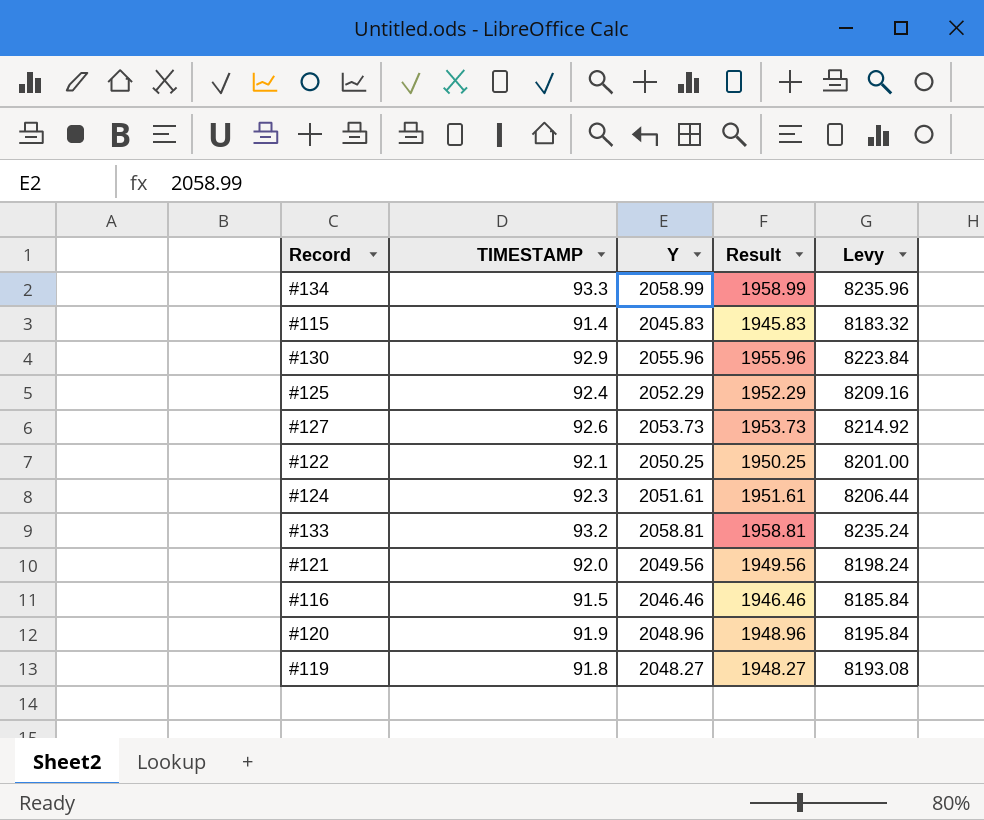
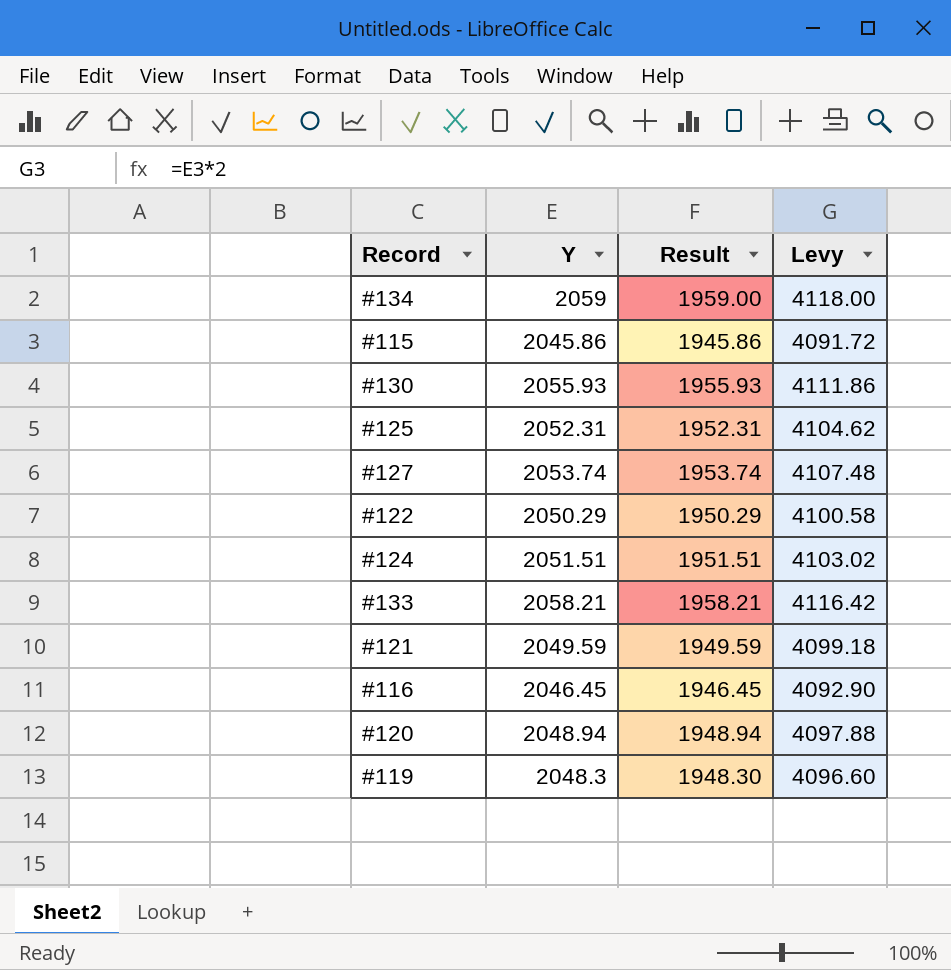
column TIMESTAMP | position: 2 -> none
column Levy | formula: [Y] * 4 -> [Y] * 2
#134 | Y: 2058.99 -> 2059
#134 | Result: 1958.99 -> 1959.00
#115 | Y: 2045.83 -> 2045.86
#115 | Result: 1945.83 -> 1945.86
#130 | Y: 2055.96 -> 2055.93
#130 | Result: 1955.96 -> 1955.93
#125 | Y: 2052.29 -> 2052.31
#125 | Result: 1952.29 -> 1952.31
#127 | Y: 2053.73 -> 2053.74
#127 | Result: 1953.73 -> 1953.74
#122 | Y: 2050.25 -> 2050.29
#122 | Result: 1950.25 -> 1950.29
#124 | Y: 2051.61 -> 2051.51
#124 | Result: 1951.61 -> 1951.51
#133 | Y: 2058.81 -> 2058.21
#133 | Result: 1958.81 -> 1958.21
#121 | Y: 2049.56 -> 2049.59
#121 | Result: 1949.56 -> 1949.59
#116 | Y: 2046.46 -> 2046.45
#116 | Result: 1946.46 -> 1946.45
#120 | Y: 2048.96 -> 2048.94
#120 | Result: 1948.96 -> 1948.94
#119 | Y: 2048.27 -> 2048.3
#119 | Result: 1948.27 -> 1948.30

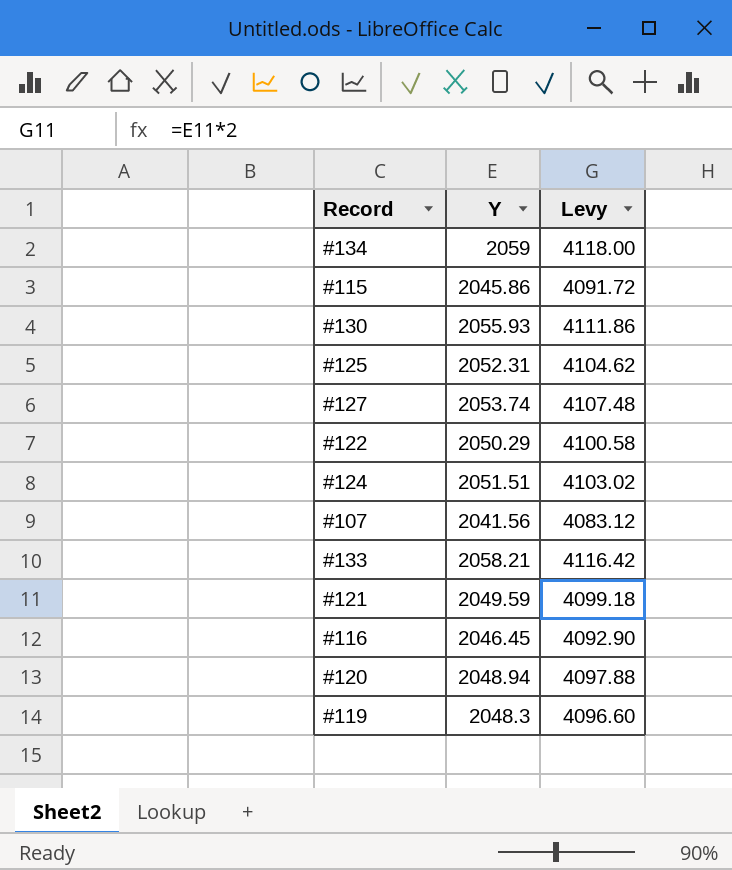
column Result | formula: [Y] - 100 -> none
row #107: none -> 2041.56 | 4083.12

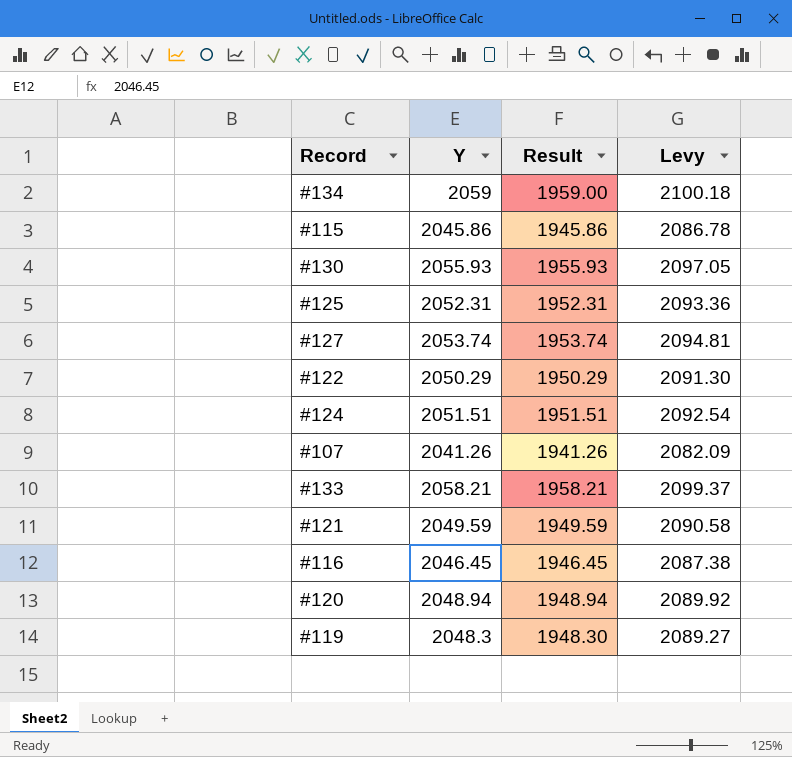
column Result | formula: none -> [Y] - 100
column Levy | formula: [Y] * 2 -> [Y] * 1.02
#107 | Y: 2041.56 -> 2041.26

